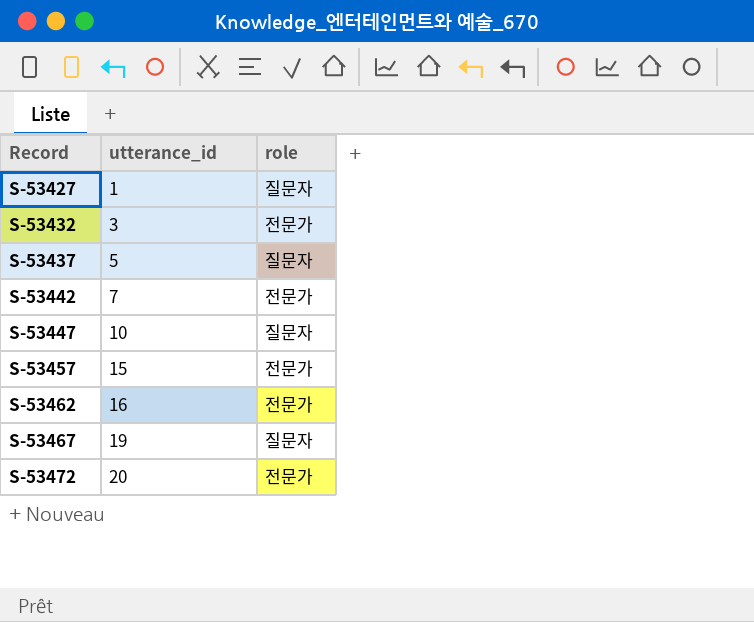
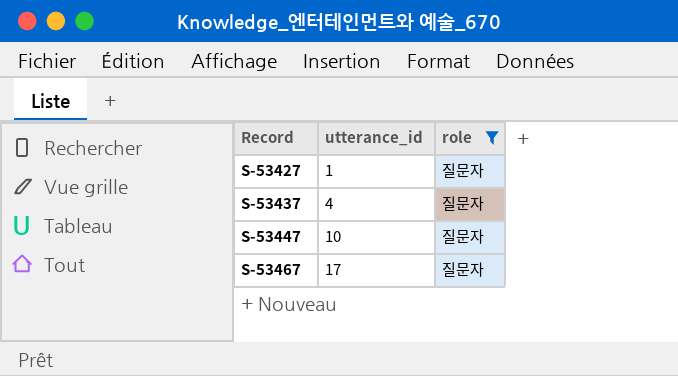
filter: none -> role = 질문자
S-53437 | utterance_id: 5 -> 4
S-53467 | utterance_id: 19 -> 17

